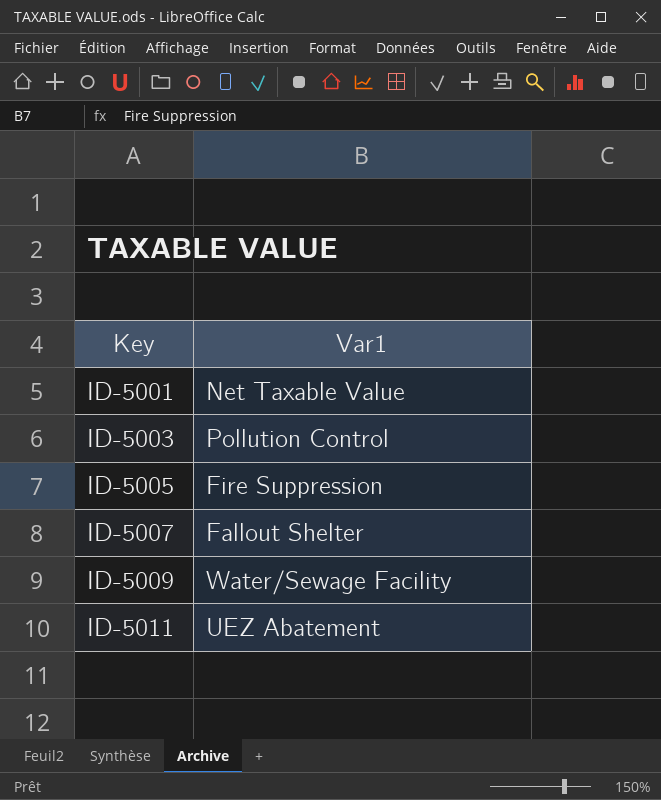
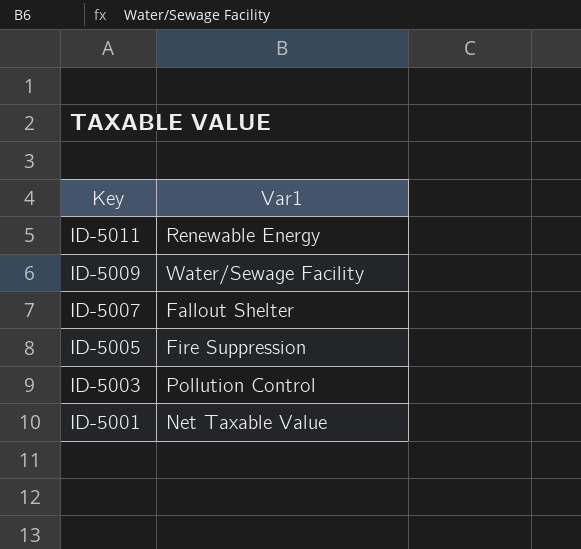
row order: Key ascending -> Key descending
ID-5011 | Var1: UEZ Abatement -> Renewable Energy

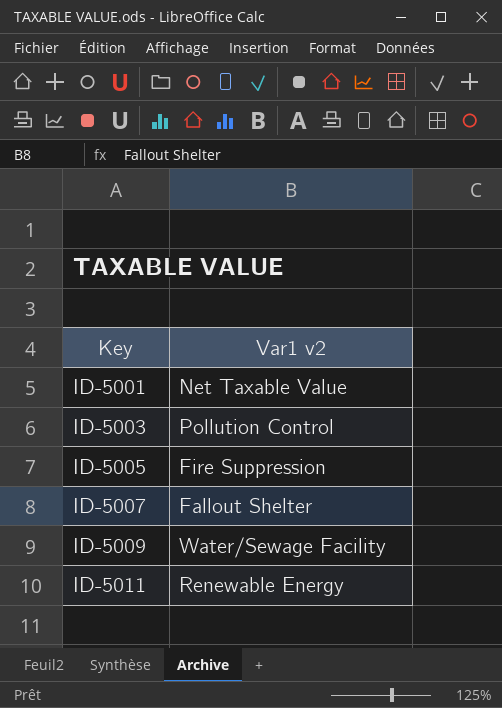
row order: Key descending -> Key ascending
column name: Var1 -> Var1 v2

